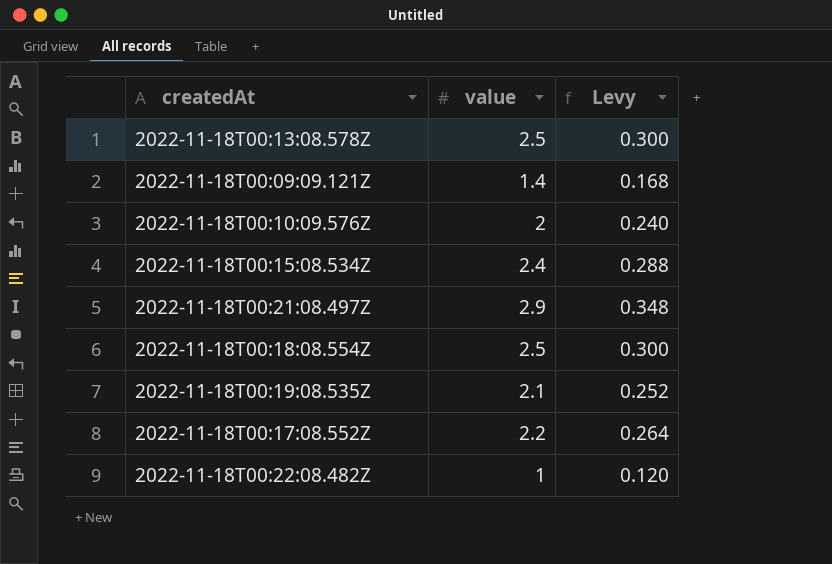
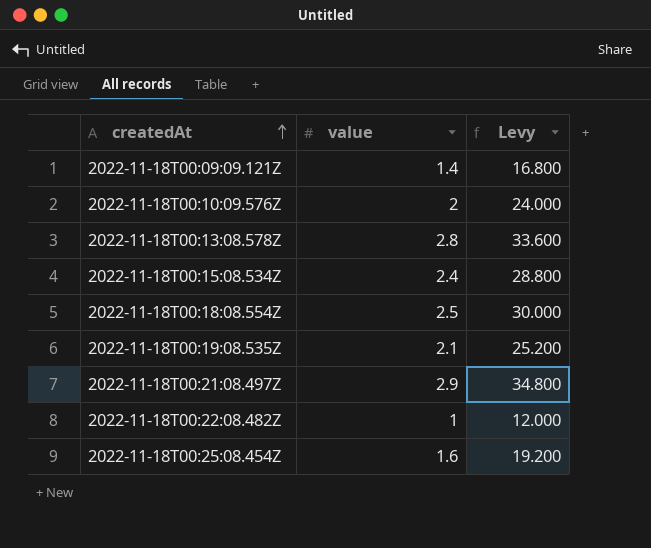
row order: none -> createdAt ascending
column Levy | formula: [value] * 0.12 -> [value] * 12
row 2022-11-18T00:17:08.552Z: 2.2 | 0.264 -> none
2022-11-18T00:13:08.578Z | value: 2.5 -> 2.8
row 2022-11-18T00:25:08.454Z: none -> 1.6 | 19.200

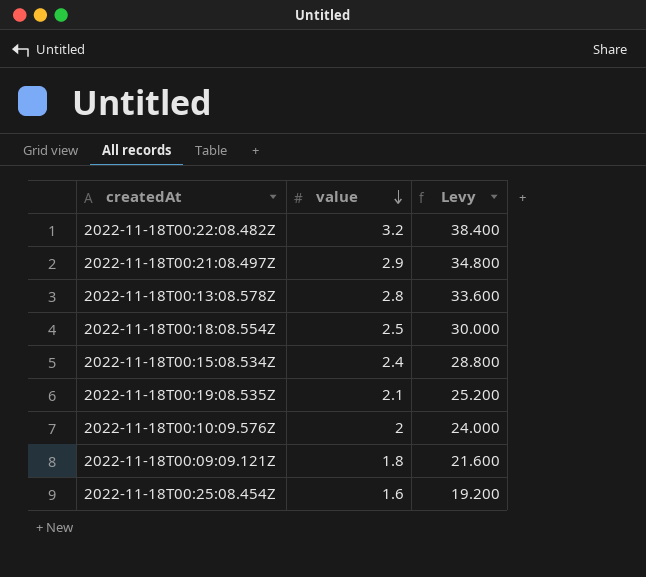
row order: createdAt ascending -> value descending
2022-11-18T00:22:08.482Z | value: 1 -> 3.2
2022-11-18T00:22:08.482Z | Levy: 12.000 -> 38.400
2022-11-18T00:09:09.121Z | value: 1.4 -> 1.8
2022-11-18T00:09:09.121Z | Levy: 16.800 -> 21.600

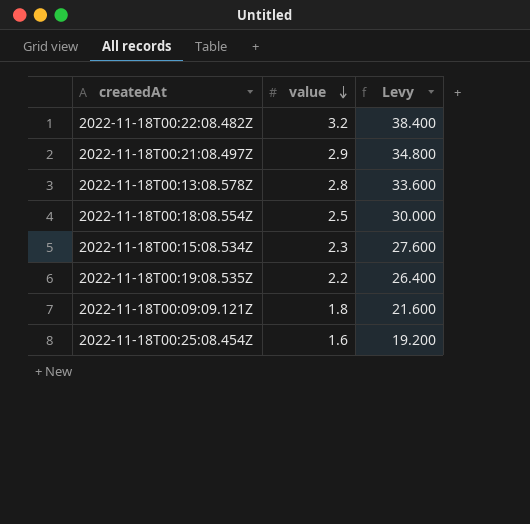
row 2022-11-18T00:10:09.576Z: 2 | 24.000 -> none
2022-11-18T00:15:08.534Z | value: 2.4 -> 2.3
2022-11-18T00:15:08.534Z | Levy: 28.800 -> 27.600
2022-11-18T00:19:08.535Z | value: 2.1 -> 2.2
2022-11-18T00:19:08.535Z | Levy: 25.200 -> 26.400

